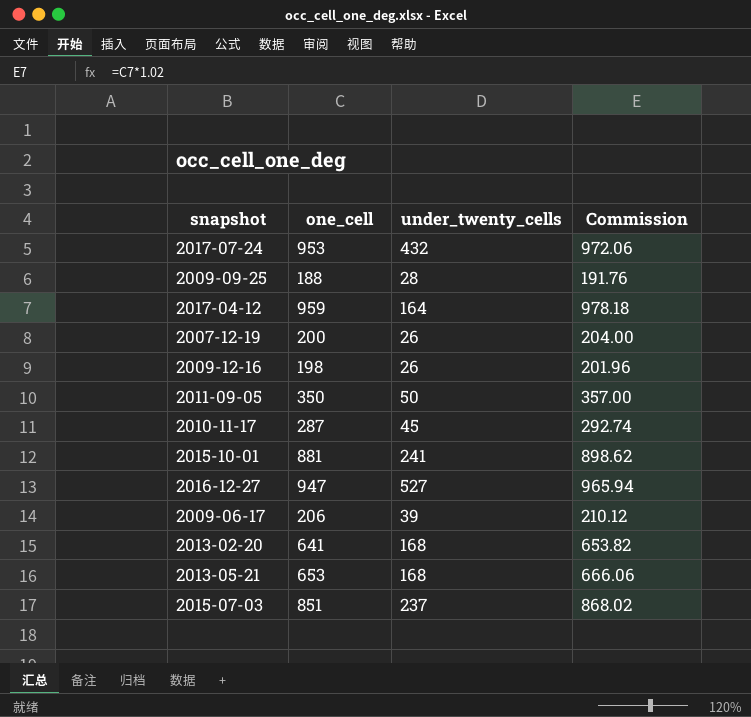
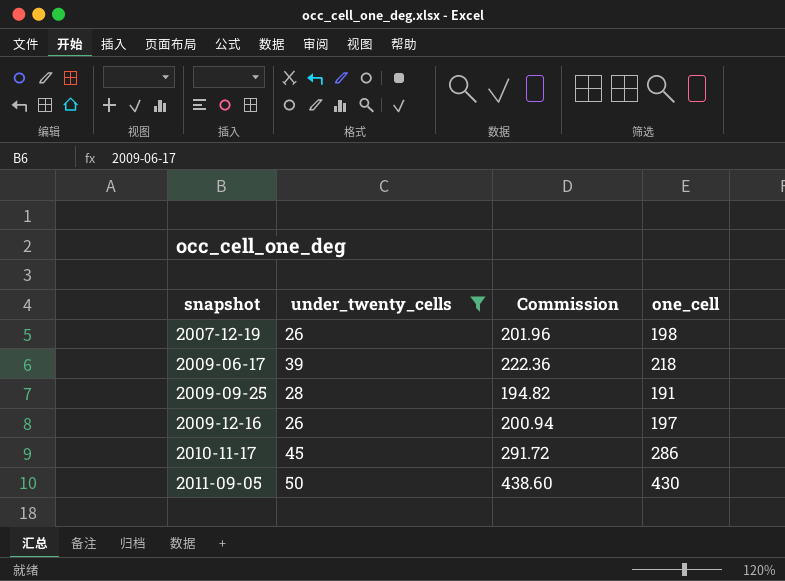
filter: none -> under_twenty_cells <= 50
row order: none -> snapshot ascending
column one_cell | position: 2 -> 4
2007-12-19 | Commission: 204.00 -> 201.96
2007-12-19 | one_cell: 200 -> 198
2009-06-17 | Commission: 210.12 -> 222.36
2009-06-17 | one_cell: 206 -> 218
2009-09-25 | Commission: 191.76 -> 194.82
2009-09-25 | one_cell: 188 -> 191
2009-12-16 | Commission: 201.96 -> 200.94
2009-12-16 | one_cell: 198 -> 197
2010-11-17 | Commission: 292.74 -> 291.72
2010-11-17 | one_cell: 287 -> 286
2011-09-05 | Commission: 357.00 -> 438.60
2011-09-05 | one_cell: 350 -> 430

